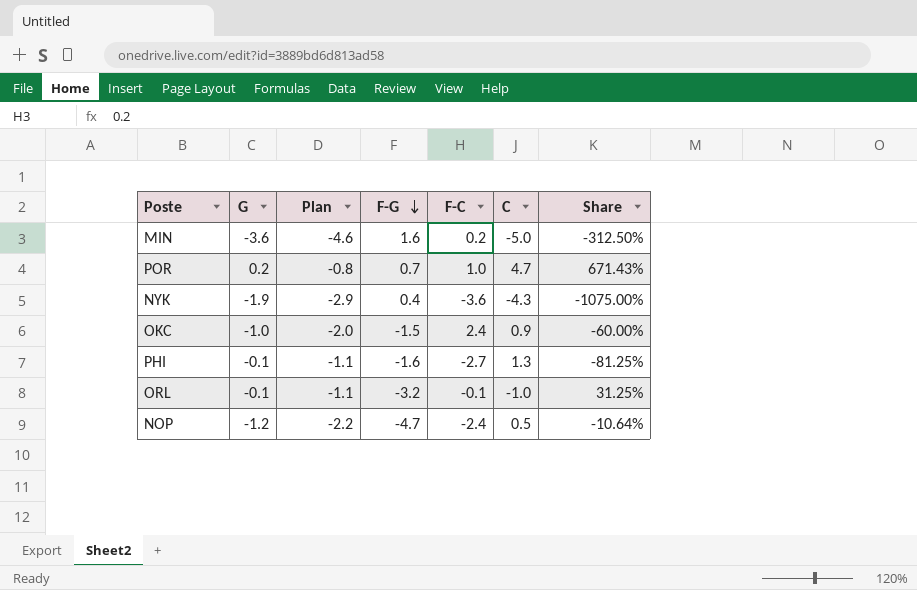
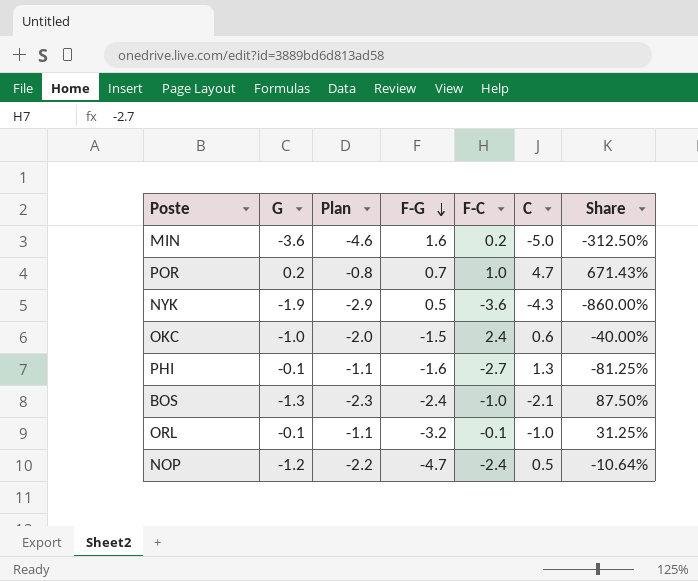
NYK | F-G: 0.4 -> 0.5
NYK | Share: -1075.00% -> -860.00%
OKC | C: 0.9 -> 0.6
OKC | Share: -60.00% -> -40.00%
row BOS: none -> -1.3 | -2.3 | -2.4 | -1.0 | -2.1 | 87.50%

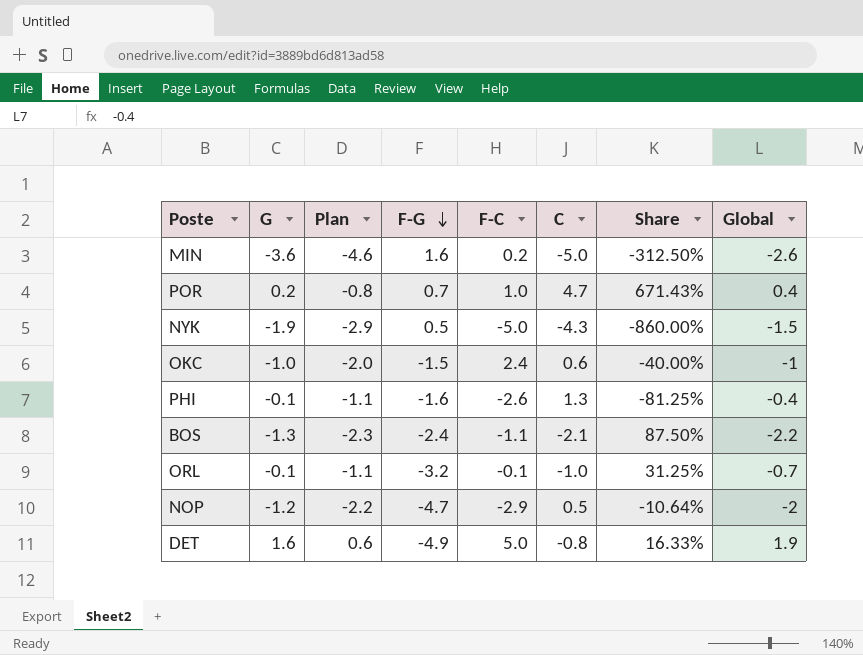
column Global | position: none -> 8
NYK | F-C: -3.6 -> -5.0
PHI | F-C: -2.7 -> -2.6
BOS | F-C: -1.0 -> -1.1
NOP | F-C: -2.4 -> -2.9
row DET: none -> 1.6 | 0.6 | -4.9 | 5.0 | -0.8 | 16.33% | 1.9

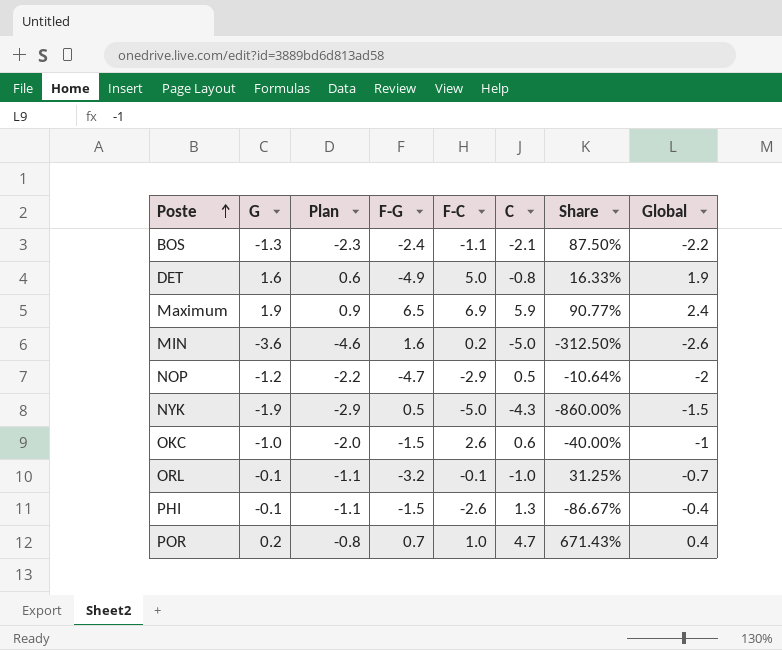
row order: F-G descending -> Poste ascending
row Maximum: none -> 1.9 | 0.9 | 6.5 | 6.9 | 5.9 | 90.77% | 2.4
OKC | F-C: 2.4 -> 2.6
PHI | F-G: -1.6 -> -1.5
PHI | Share: -81.25% -> -86.67%

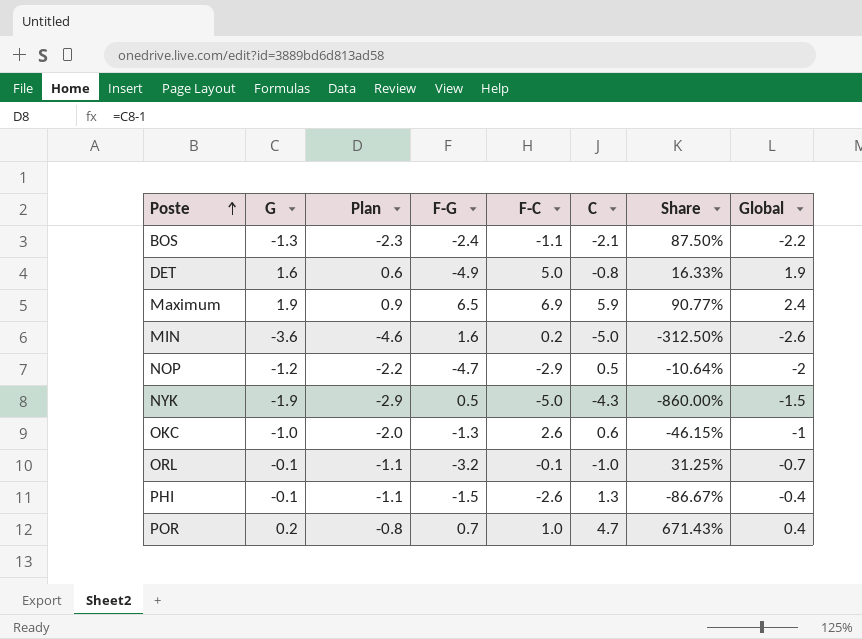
OKC | F-G: -1.5 -> -1.3
OKC | Share: -40.00% -> -46.15%

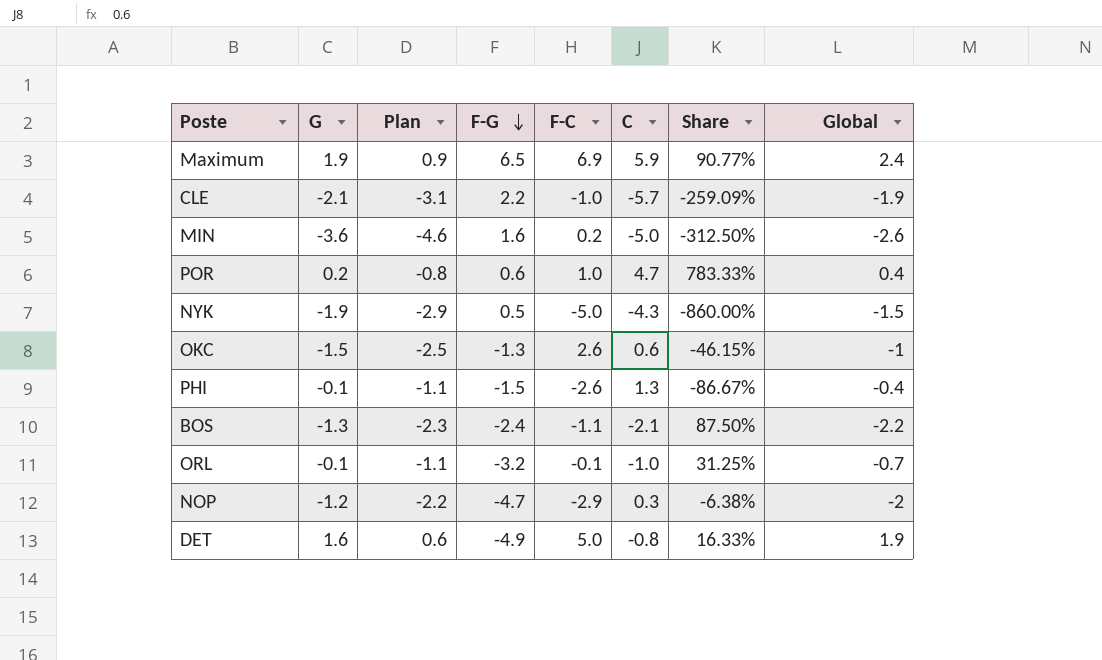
row order: Poste ascending -> F-G descending
row CLE: none -> -2.1 | -3.1 | 2.2 | -1.0 | -5.7 | -259.09% | -1.9
POR | F-G: 0.7 -> 0.6
POR | Share: 671.43% -> 783.33%
OKC | G: -1.0 -> -1.5
OKC | Plan: -2.0 -> -2.5
NOP | C: 0.5 -> 0.3
NOP | Share: -10.64% -> -6.38%

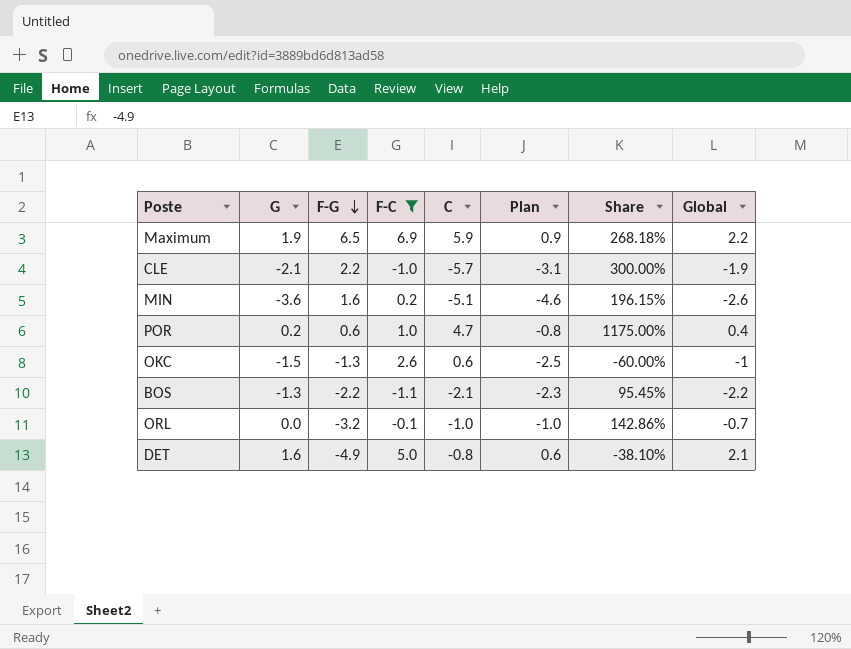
filter: none -> F-C >= -1.1
column Plan | position: 3 -> 6
column Share | formula: [C] / [F-G] -> [C] / [Global]
Maximum | Global: 2.4 -> 2.2
MIN | C: -5.0 -> -5.1
BOS | F-G: -2.4 -> -2.2
ORL | G: -0.1 -> 0.0
ORL | Plan: -1.1 -> -1.0
DET | Global: 1.9 -> 2.1

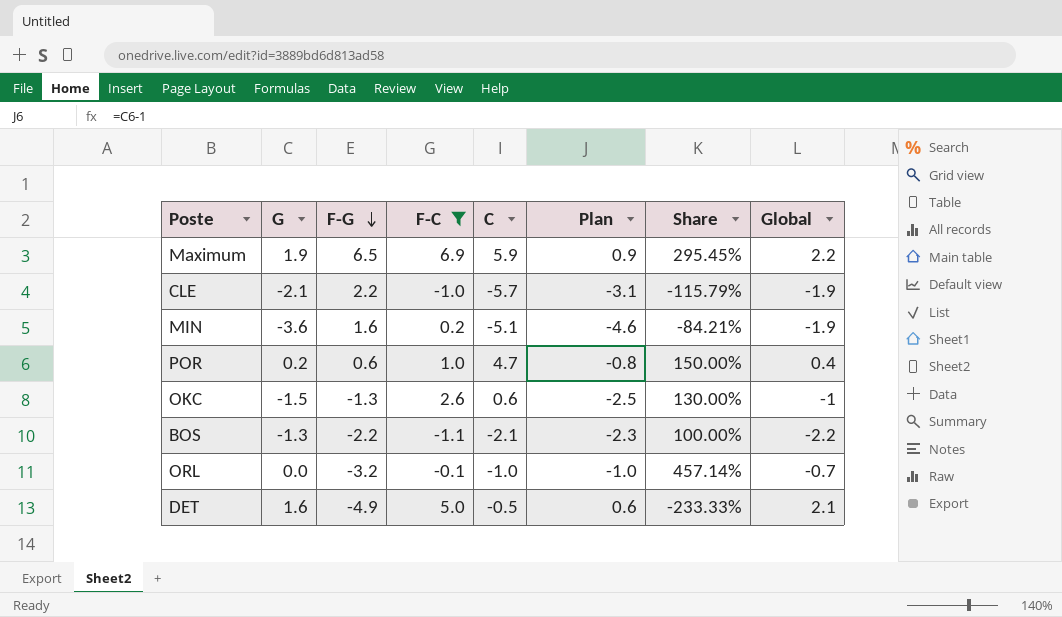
column Share | formula: [C] / [Global] -> [F-G] / [Global]
MIN | Global: -2.6 -> -1.9
DET | C: -0.8 -> -0.5

